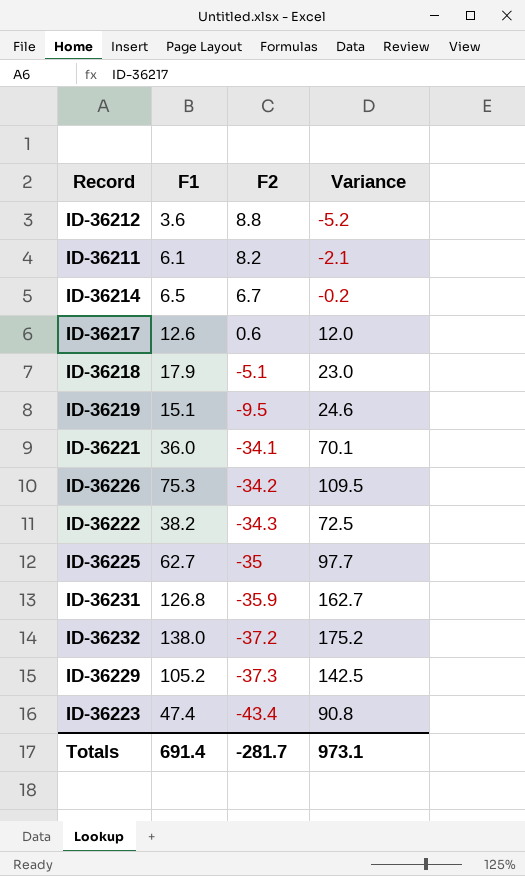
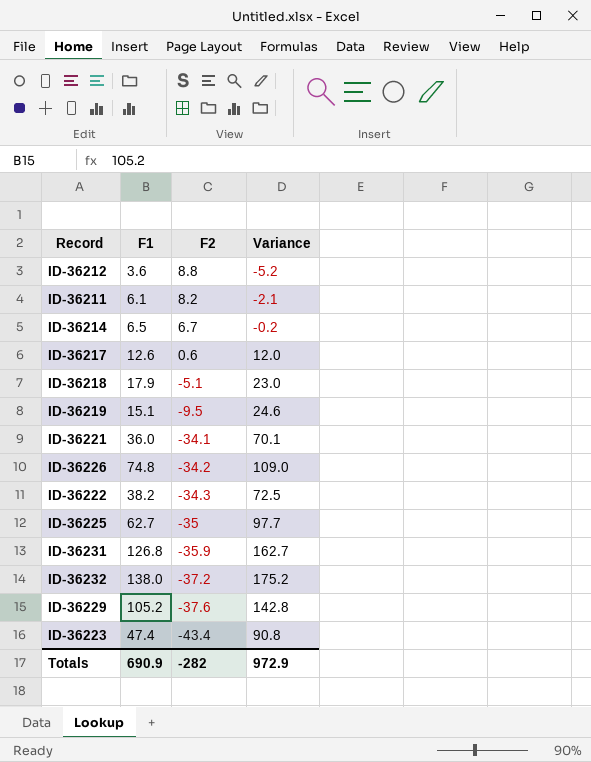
ID-36226 | F1: 75.3 -> 74.8
ID-36226 | Variance: 109.5 -> 109.0
ID-36229 | F2: -37.3 -> -37.6
ID-36229 | Variance: 142.5 -> 142.8
Totals | F1: 691.4 -> 690.9
Totals | F2: -281.7 -> -282
Totals | Variance: 973.1 -> 972.9

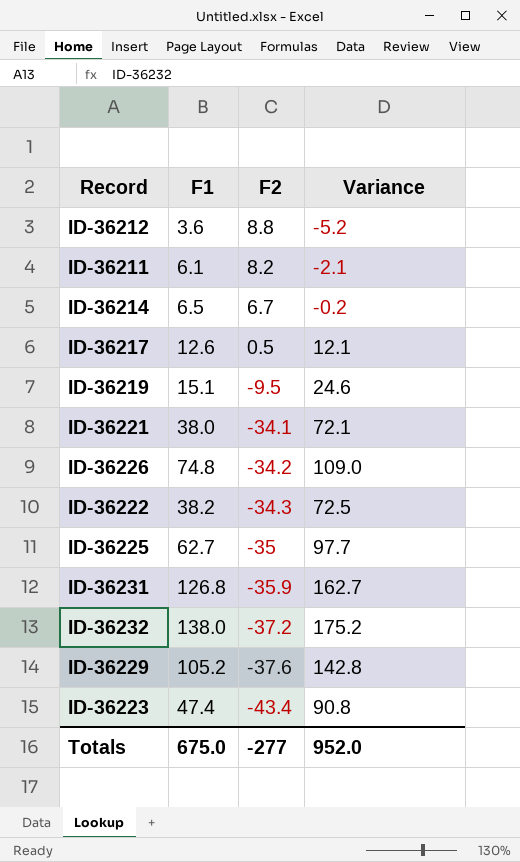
row ID-36218: 17.9 | -5.1 | 23.0 -> none
ID-36217 | F2: 0.6 -> 0.5
ID-36217 | Variance: 12.0 -> 12.1
ID-36221 | F1: 36.0 -> 38.0
ID-36221 | Variance: 70.1 -> 72.1
Totals | F1: 690.9 -> 675.0
Totals | F2: -282 -> -277
Totals | Variance: 972.9 -> 952.0

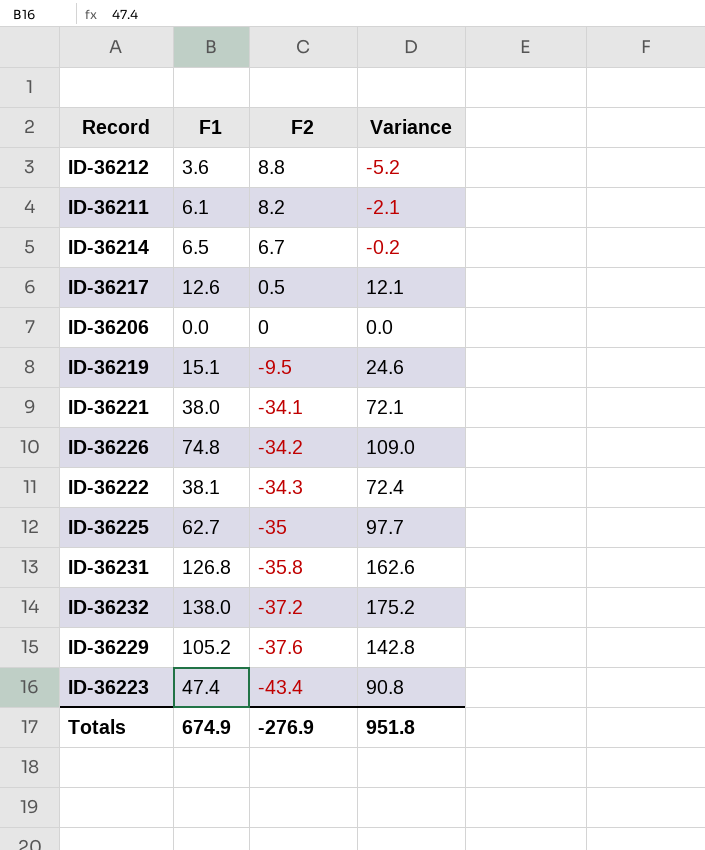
row ID-36206: none -> 0.0 | 0 | 0.0
ID-36222 | F1: 38.2 -> 38.1
ID-36222 | Variance: 72.5 -> 72.4
ID-36231 | F2: -35.9 -> -35.8
ID-36231 | Variance: 162.7 -> 162.6
Totals | F1: 675.0 -> 674.9
Totals | F2: -277 -> -276.9
Totals | Variance: 952.0 -> 951.8

